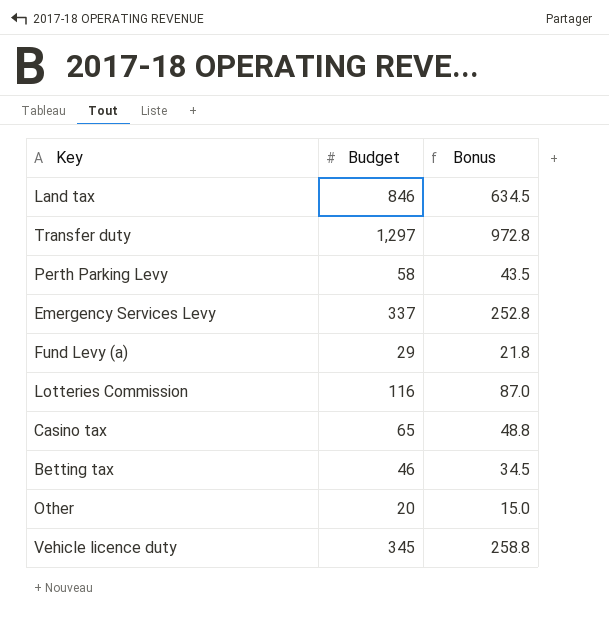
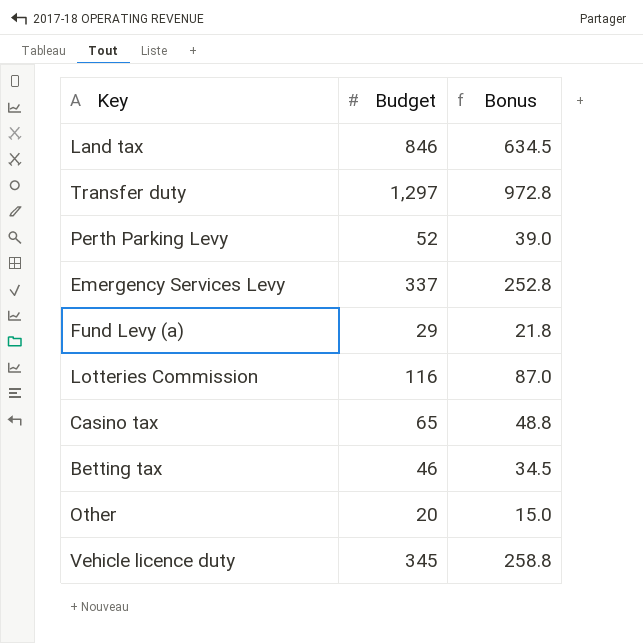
Perth Parking Levy | Budget: 58 -> 52
Perth Parking Levy | Bonus: 43.5 -> 39.0

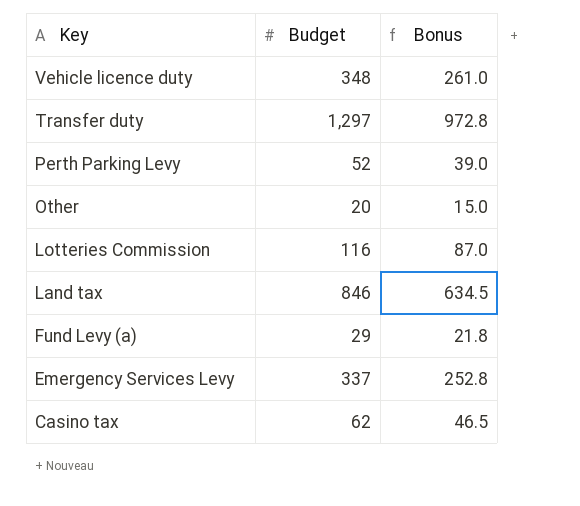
row order: none -> Key descending
row Betting tax: 46 | 34.5 -> none
Vehicle licence duty | Budget: 345 -> 348
Vehicle licence duty | Bonus: 258.8 -> 261.0
Casino tax | Budget: 65 -> 62
Casino tax | Bonus: 48.8 -> 46.5

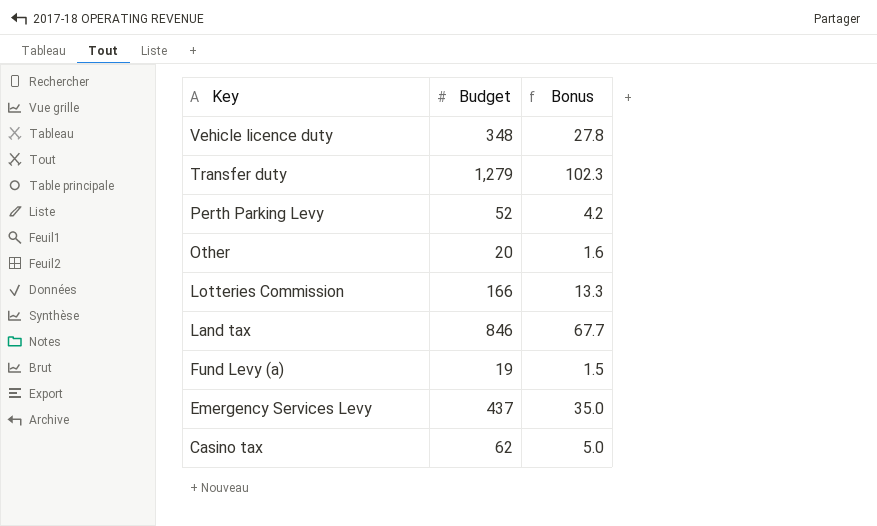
column Bonus | formula: [Budget] * 0.75 -> [Budget] * 0.08
Transfer duty | Budget: 1,297 -> 1,279
Lotteries Commission | Budget: 116 -> 166
Fund Levy (a) | Budget: 29 -> 19
Emergency Services Levy | Budget: 337 -> 437

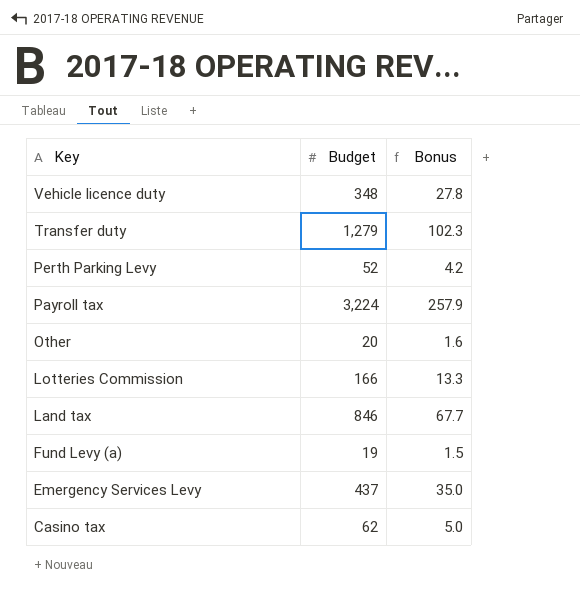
row Payroll tax: none -> 3,224 | 257.9

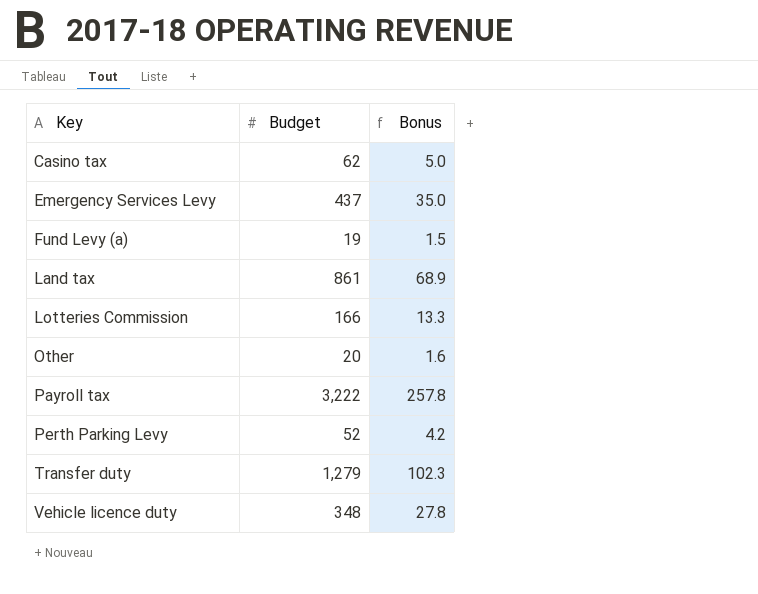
row order: Key descending -> Key ascending
Land tax | Budget: 846 -> 861
Land tax | Bonus: 67.7 -> 68.9
Payroll tax | Budget: 3,224 -> 3,222
Payroll tax | Bonus: 257.9 -> 257.8

